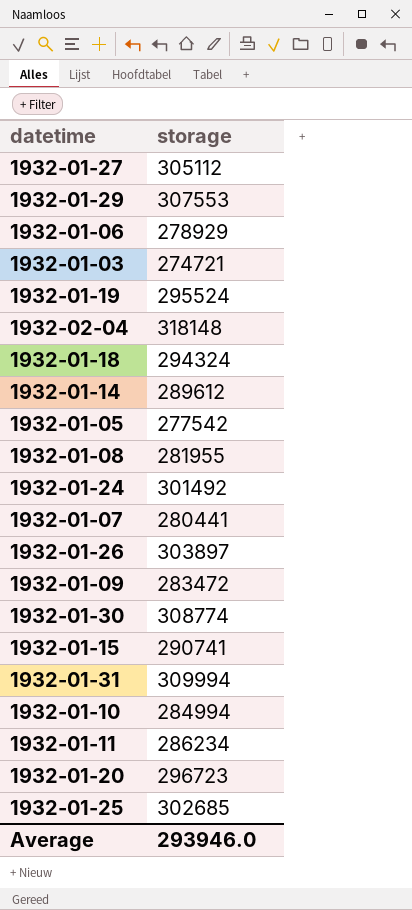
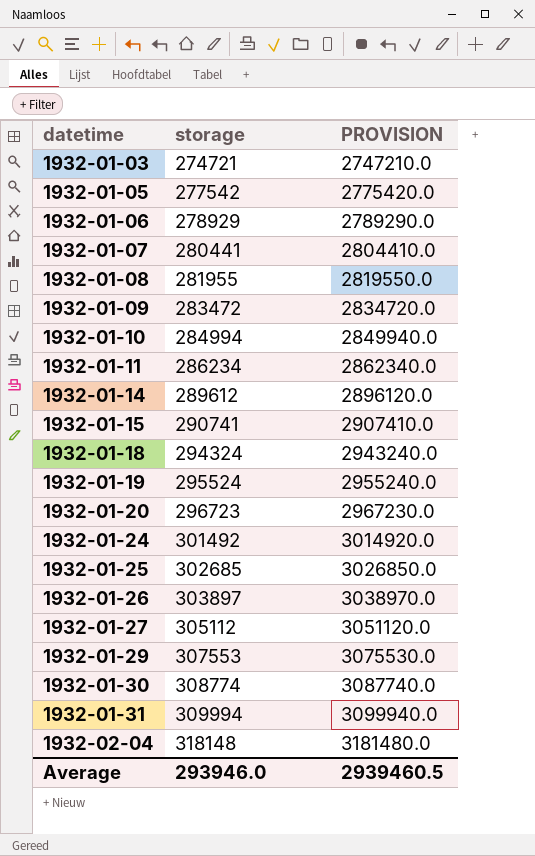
row order: none -> datetime ascending
column PROVISION | formula: none -> [storage] * 10

